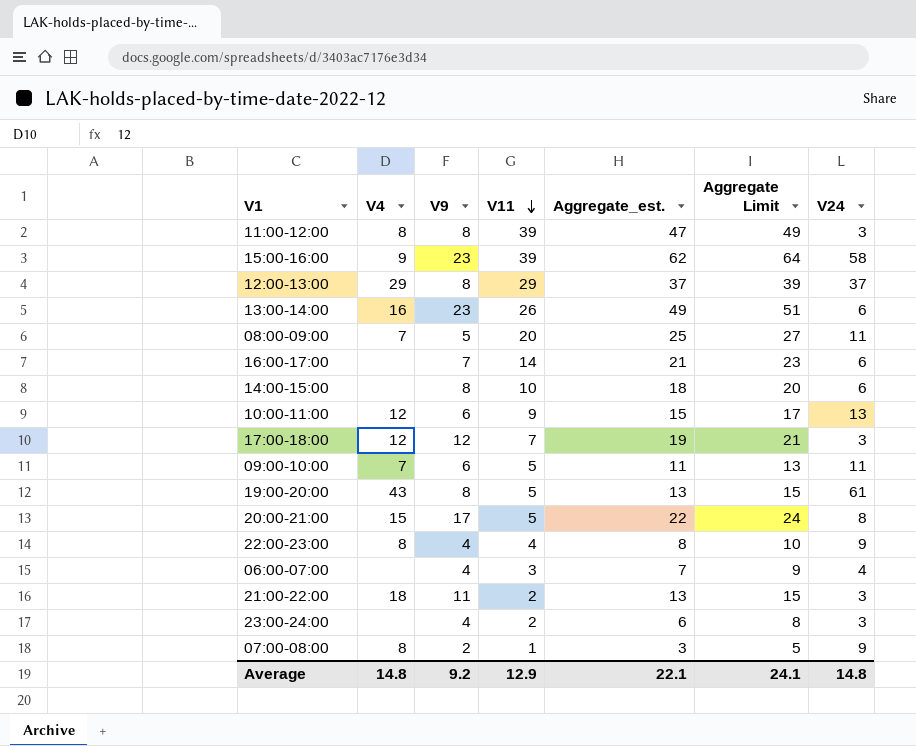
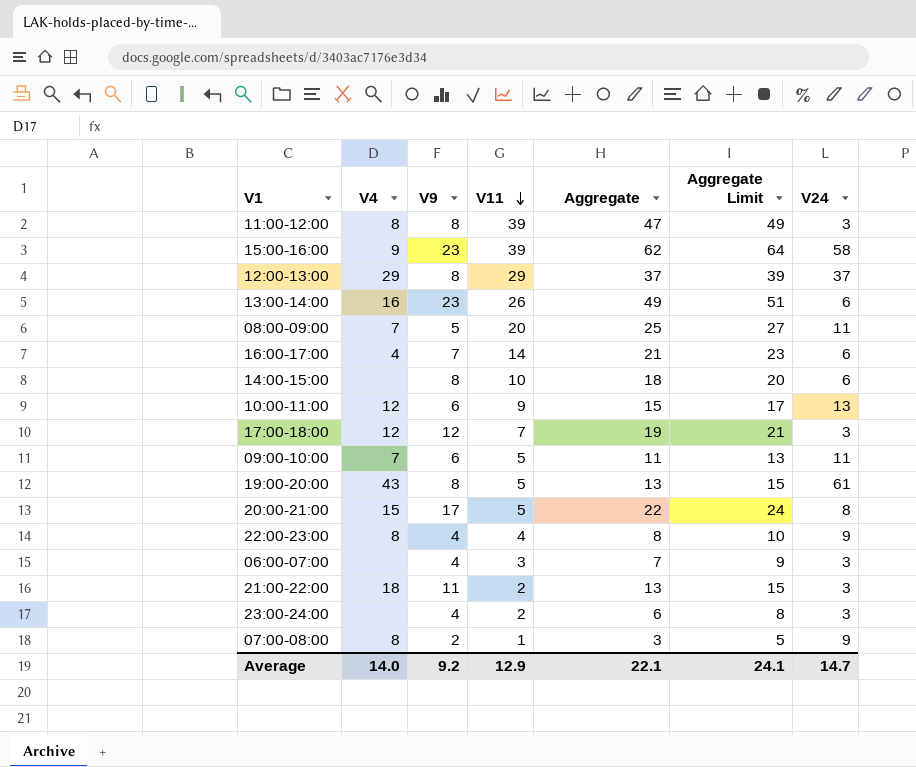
column name: Aggregate_est. -> Aggregate
16:00-17:00 | V4: none -> 4
06:00-07:00 | V24: 4 -> 3
Average | V4: 14.8 -> 14.0
Average | V24: 14.8 -> 14.7

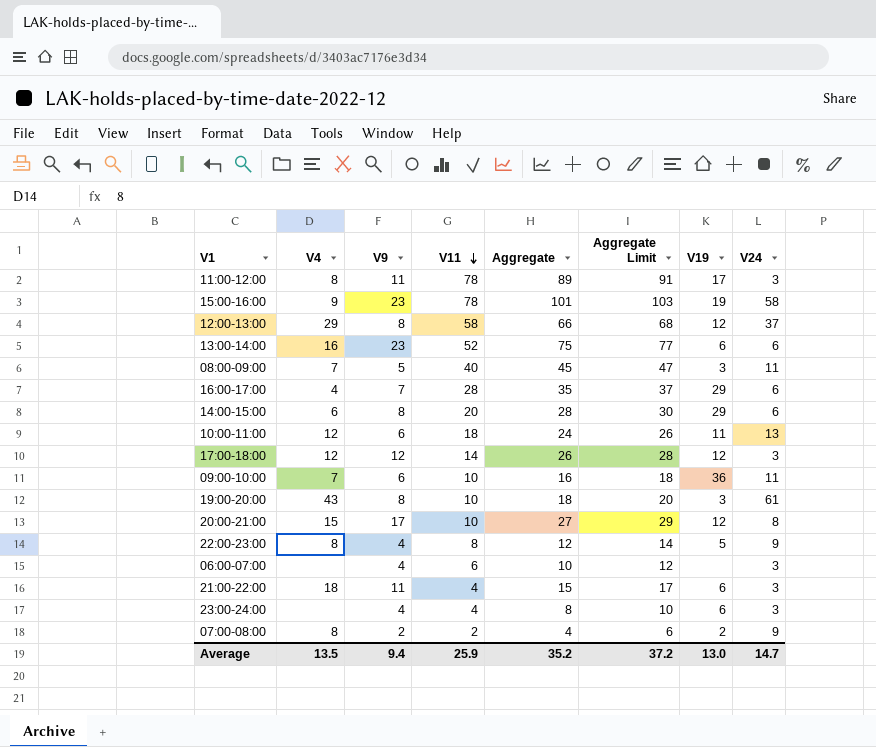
column V19 | position: none -> 7
11:00-12:00 | V9: 8 -> 11
11:00-12:00 | V11: 39 -> 78
11:00-12:00 | Aggregate: 47 -> 89
11:00-12:00 | Aggregate Limit: 49 -> 91
15:00-16:00 | V11: 39 -> 78
15:00-16:00 | Aggregate: 62 -> 101
15:00-16:00 | Aggregate Limit: 64 -> 103
12:00-13:00 | V11: 29 -> 58
12:00-13:00 | Aggregate: 37 -> 66
12:00-13:00 | Aggregate Limit: 39 -> 68
13:00-14:00 | V11: 26 -> 52
13:00-14:00 | Aggregate: 49 -> 75
13:00-14:00 | Aggregate Limit: 51 -> 77
08:00-09:00 | V11: 20 -> 40
08:00-09:00 | Aggregate: 25 -> 45
08:00-09:00 | Aggregate Limit: 27 -> 47
16:00-17:00 | V11: 14 -> 28
16:00-17:00 | Aggregate: 21 -> 35
16:00-17:00 | Aggregate Limit: 23 -> 37
14:00-15:00 | V4: none -> 6
14:00-15:00 | V11: 10 -> 20
14:00-15:00 | Aggregate: 18 -> 28
14:00-15:00 | Aggregate Limit: 20 -> 30
10:00-11:00 | V11: 9 -> 18
10:00-11:00 | Aggregate: 15 -> 24
10:00-11:00 | Aggregate Limit: 17 -> 26
17:00-18:00 | V11: 7 -> 14
17:00-18:00 | Aggregate: 19 -> 26
17:00-18:00 | Aggregate Limit: 21 -> 28
09:00-10:00 | V11: 5 -> 10
09:00-10:00 | Aggregate: 11 -> 16
09:00-10:00 | Aggregate Limit: 13 -> 18
19:00-20:00 | V11: 5 -> 10
19:00-20:00 | Aggregate: 13 -> 18
19:00-20:00 | Aggregate Limit: 15 -> 20
20:00-21:00 | V11: 5 -> 10
20:00-21:00 | Aggregate: 22 -> 27
20:00-21:00 | Aggregate Limit: 24 -> 29
22:00-23:00 | V11: 4 -> 8
22:00-23:00 | Aggregate: 8 -> 12
22:00-23:00 | Aggregate Limit: 10 -> 14
06:00-07:00 | V11: 3 -> 6
06:00-07:00 | Aggregate: 7 -> 10
06:00-07:00 | Aggregate Limit: 9 -> 12
21:00-22:00 | V11: 2 -> 4
21:00-22:00 | Aggregate: 13 -> 15
21:00-22:00 | Aggregate Limit: 15 -> 17
23:00-24:00 | V11: 2 -> 4
23:00-24:00 | Aggregate: 6 -> 8
23:00-24:00 | Aggregate Limit: 8 -> 10
07:00-08:00 | V11: 1 -> 2
07:00-08:00 | Aggregate: 3 -> 4
07:00-08:00 | Aggregate Limit: 5 -> 6
Average | V4: 14.0 -> 13.5
Average | V9: 9.2 -> 9.4
Average | V11: 12.9 -> 25.9
Average | Aggregate: 22.1 -> 35.2
Average | Aggregate Limit: 24.1 -> 37.2

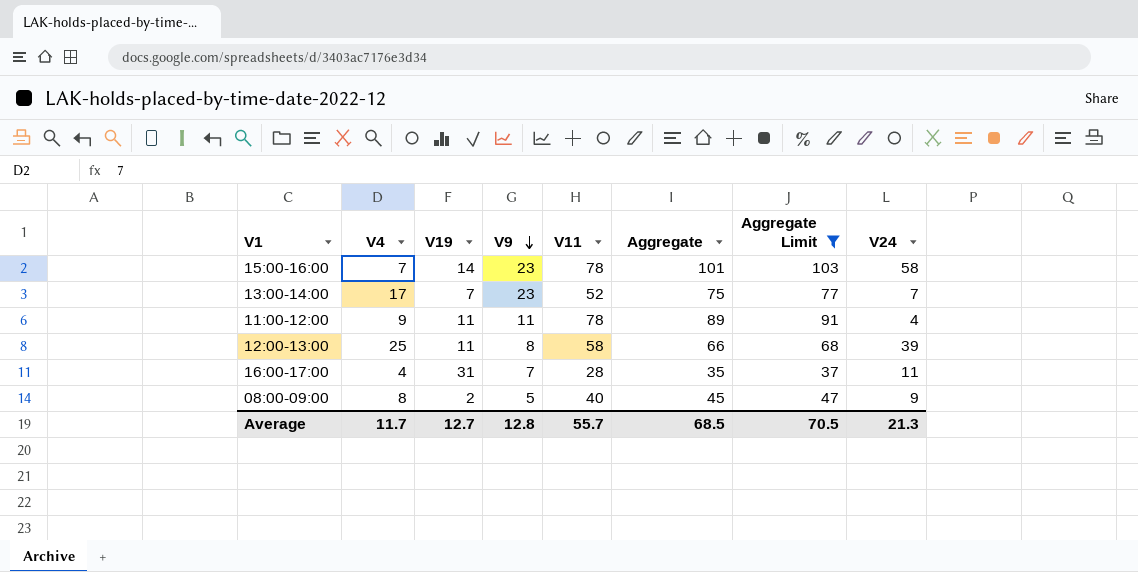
filter: none -> Aggregate Limit >= 37
row order: V11 descending -> V9 descending
column V19 | position: 7 -> 3
15:00-16:00 | V4: 9 -> 7
15:00-16:00 | V19: 19 -> 14
13:00-14:00 | V4: 16 -> 17
13:00-14:00 | V19: 6 -> 7
13:00-14:00 | V24: 6 -> 7
11:00-12:00 | V4: 8 -> 9
11:00-12:00 | V19: 17 -> 11
11:00-12:00 | V24: 3 -> 4
12:00-13:00 | V4: 29 -> 25
12:00-13:00 | V19: 12 -> 11
12:00-13:00 | V24: 37 -> 39
16:00-17:00 | V19: 29 -> 31
16:00-17:00 | V24: 6 -> 11
08:00-09:00 | V4: 7 -> 8
08:00-09:00 | V19: 3 -> 2
08:00-09:00 | V24: 11 -> 9
Average | V4: 13.5 -> 11.7
Average | V19: 13.0 -> 12.7
Average | V9: 9.4 -> 12.8
Average | V11: 25.9 -> 55.7
Average | Aggregate: 35.2 -> 68.5
Average | Aggregate Limit: 37.2 -> 70.5
Average | V24: 14.7 -> 21.3

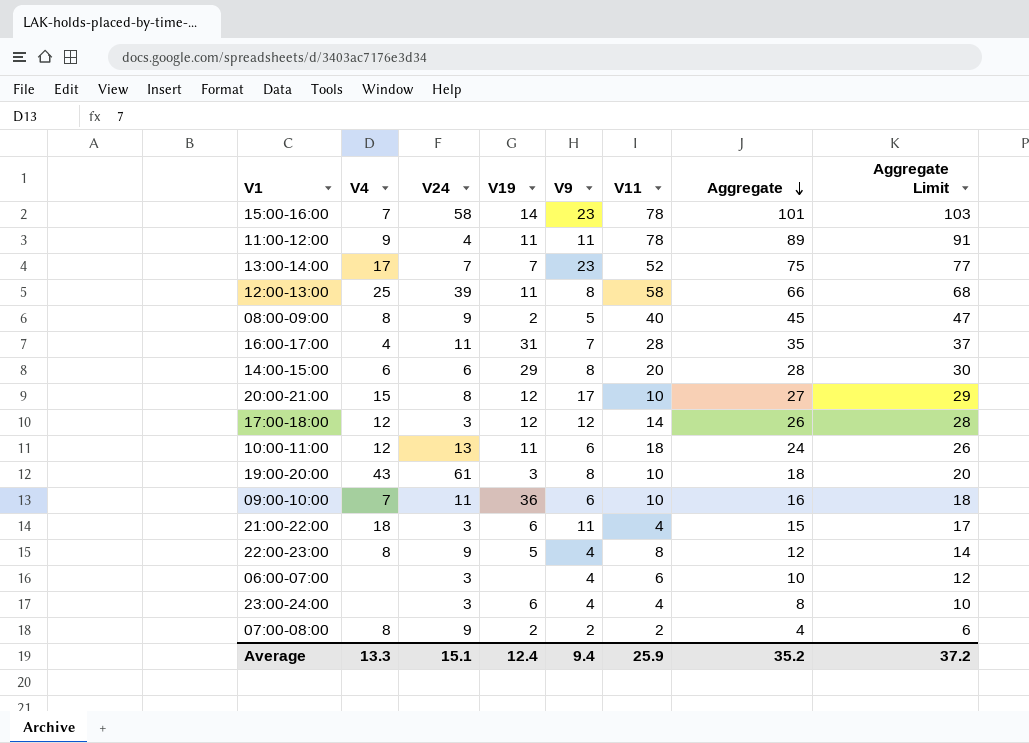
filter: Aggregate Limit >= 37 -> none
row order: V9 descending -> Aggregate descending
column V24 | position: 8 -> 3
Average | V4: 11.7 -> 13.3
Average | V24: 21.3 -> 15.1
Average | V19: 12.7 -> 12.4
Average | V9: 12.8 -> 9.4
Average | V11: 55.7 -> 25.9
Average | Aggregate: 68.5 -> 35.2
Average | Aggregate Limit: 70.5 -> 37.2

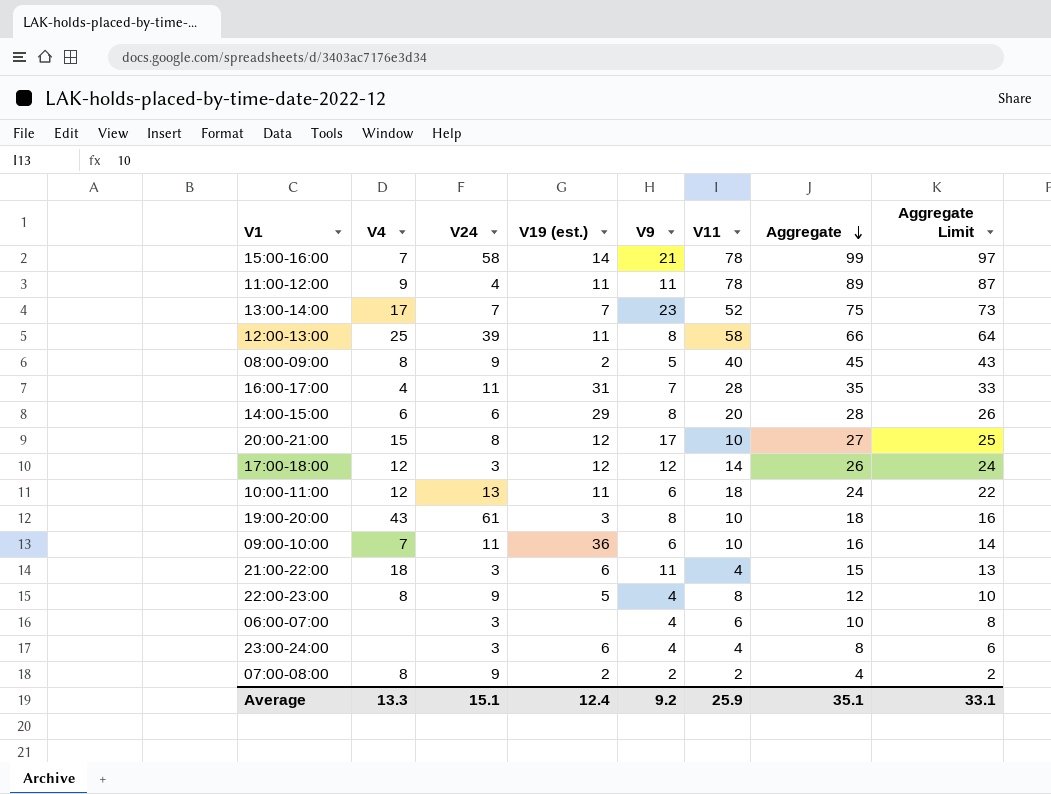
column name: V19 -> V19 (est.)
column Aggregate Limit | formula: [Aggregate] + 2 -> [Aggregate] - 2
15:00-16:00 | V9: 23 -> 21
15:00-16:00 | Aggregate: 101 -> 99
Average | V9: 9.4 -> 9.2
Average | Aggregate: 35.2 -> 35.1
Average | Aggregate Limit: 37.2 -> 33.1

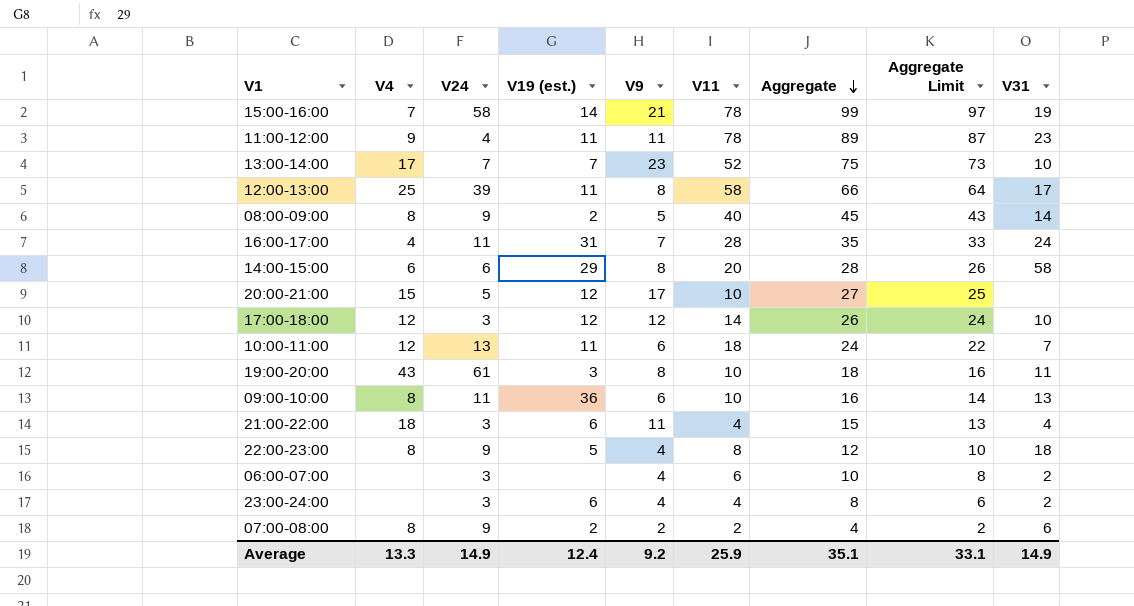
column V31 | position: none -> 9
20:00-21:00 | V24: 8 -> 5
09:00-10:00 | V4: 7 -> 8
Average | V24: 15.1 -> 14.9

